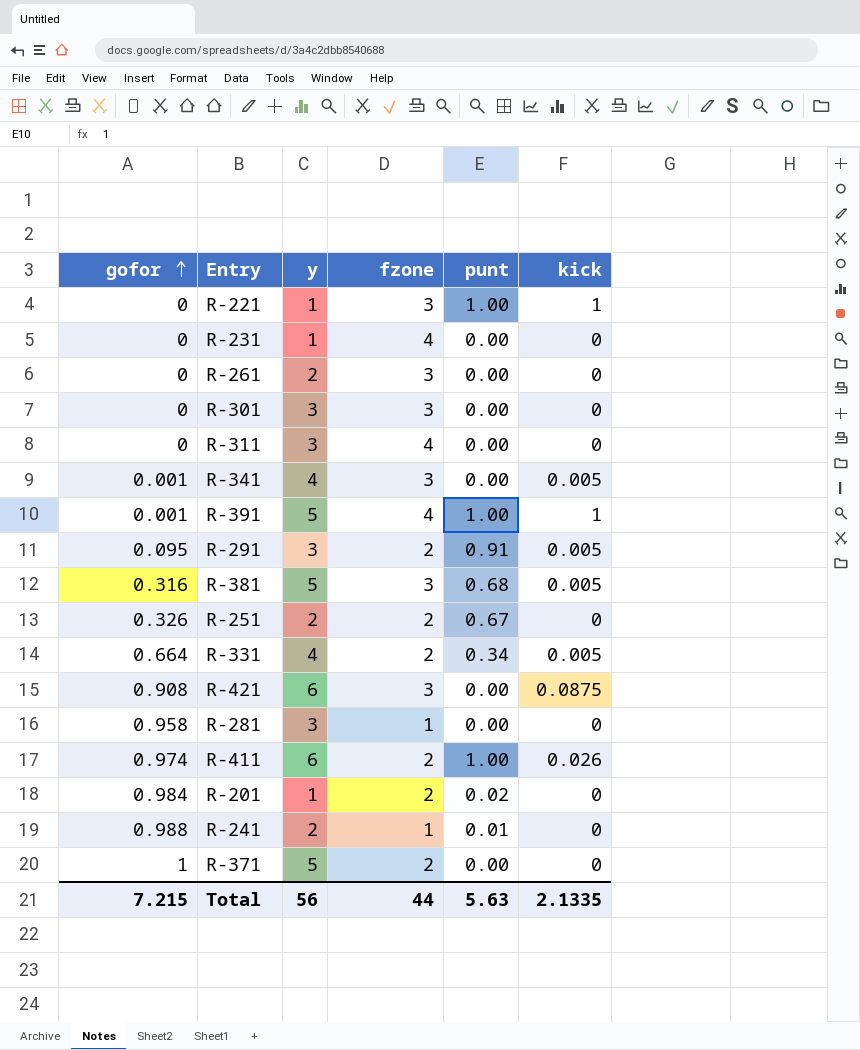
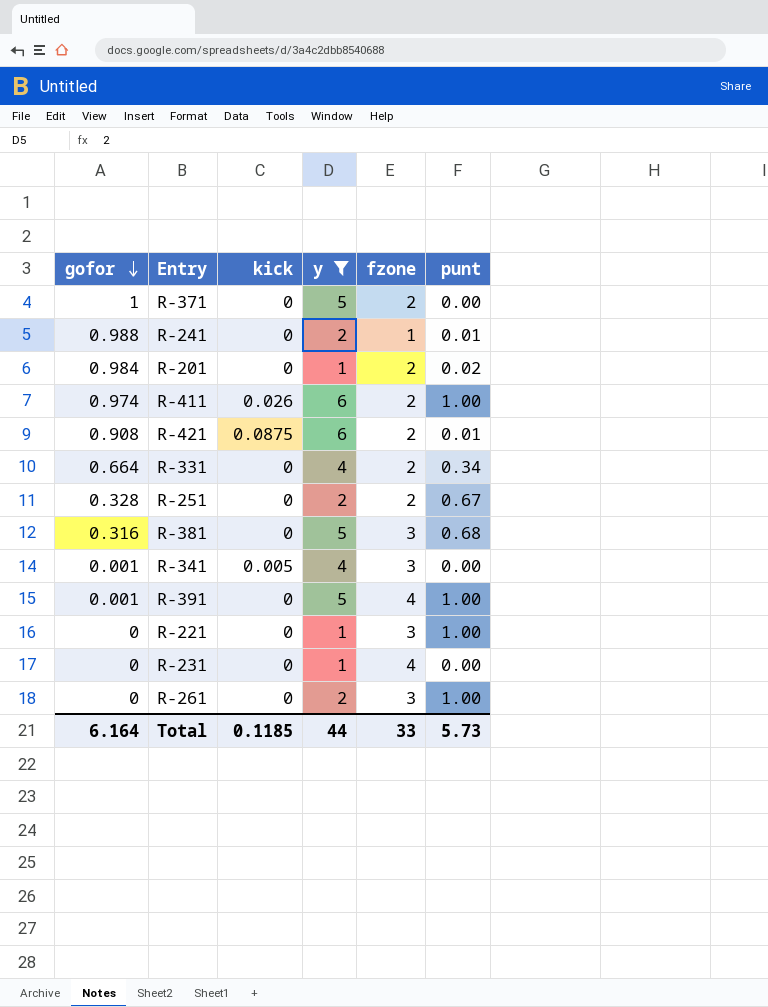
filter: none -> y != 3
row order: gofor ascending -> gofor descending
column kick | position: 6 -> 3
R-421 | fzone: 3 -> 2
R-421 | punt: 0.00 -> 0.01
R-331 | kick: 0.005 -> 0
R-251 | gofor: 0.326 -> 0.328
R-381 | kick: 0.005 -> 0
R-391 | kick: 1 -> 0
R-221 | kick: 1 -> 0
R-261 | punt: 0.00 -> 1.00
Total | gofor: 7.215 -> 6.164
Total | kick: 2.1335 -> 0.1185
Total | y: 56 -> 44
Total | fzone: 44 -> 33
Total | punt: 5.63 -> 5.73

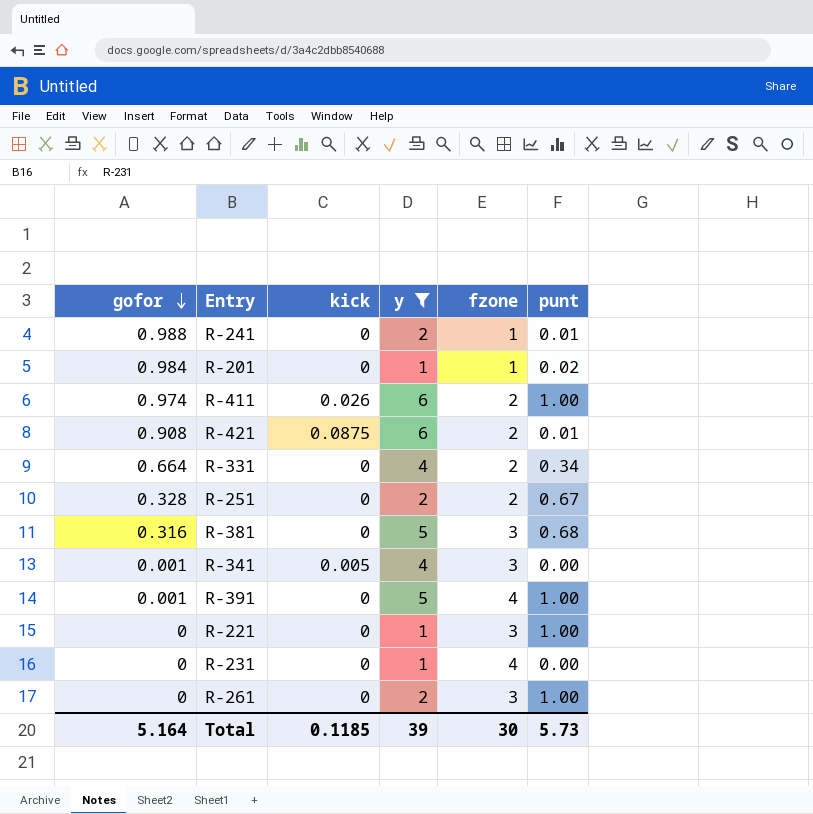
row R-371: 1 | 0 | 5 | 2 | 0.00 -> none
R-201 | fzone: 2 -> 1
Total | gofor: 6.164 -> 5.164
Total | y: 44 -> 39
Total | fzone: 33 -> 30

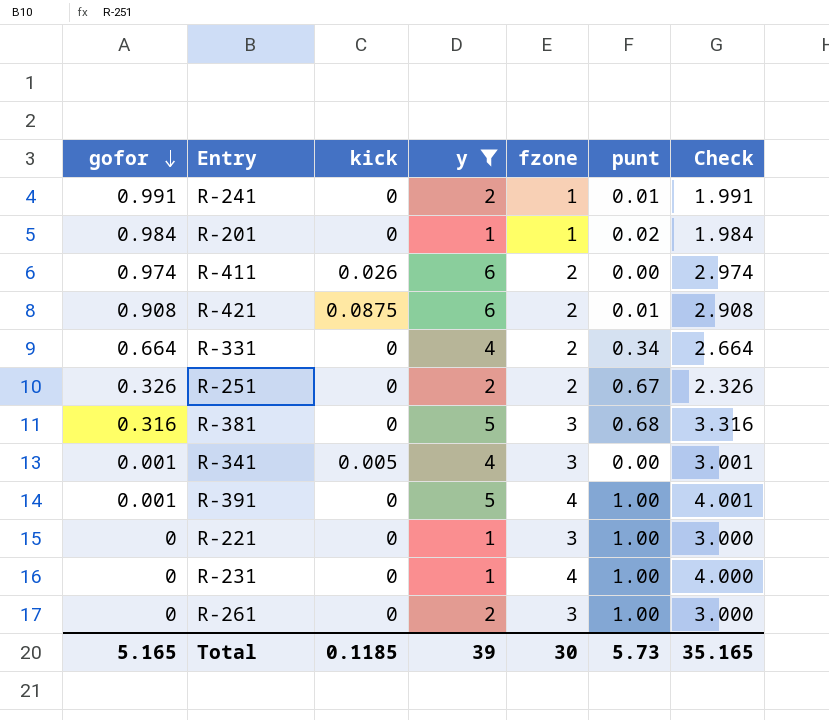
column Check | formula: none -> [gofor] + [fzone]
R-241 | gofor: 0.988 -> 0.991
R-411 | punt: 1.00 -> 0.00
R-251 | gofor: 0.328 -> 0.326
R-231 | punt: 0.00 -> 1.00
Total | gofor: 5.164 -> 5.165

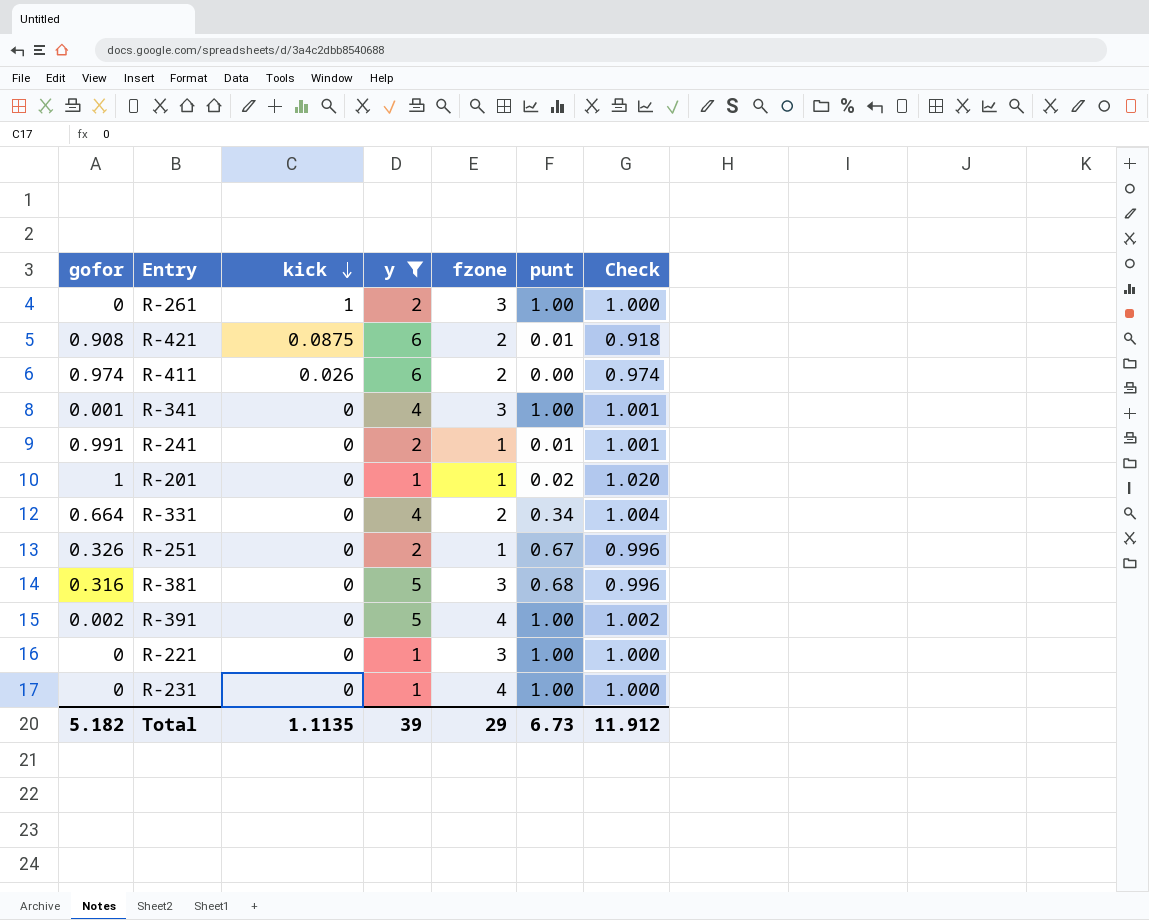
row order: gofor descending -> kick descending
column Check | formula: [gofor] + [fzone] -> [gofor] + [punt]
R-261 | kick: 0 -> 1
R-341 | kick: 0.005 -> 0
R-341 | punt: 0.00 -> 1.00
R-201 | gofor: 0.984 -> 1
R-251 | fzone: 2 -> 1
R-391 | gofor: 0.001 -> 0.002
Total | gofor: 5.165 -> 5.182
Total | kick: 0.1185 -> 1.1135
Total | fzone: 30 -> 29
Total | punt: 5.73 -> 6.73
Total | Check: 35.165 -> 11.912

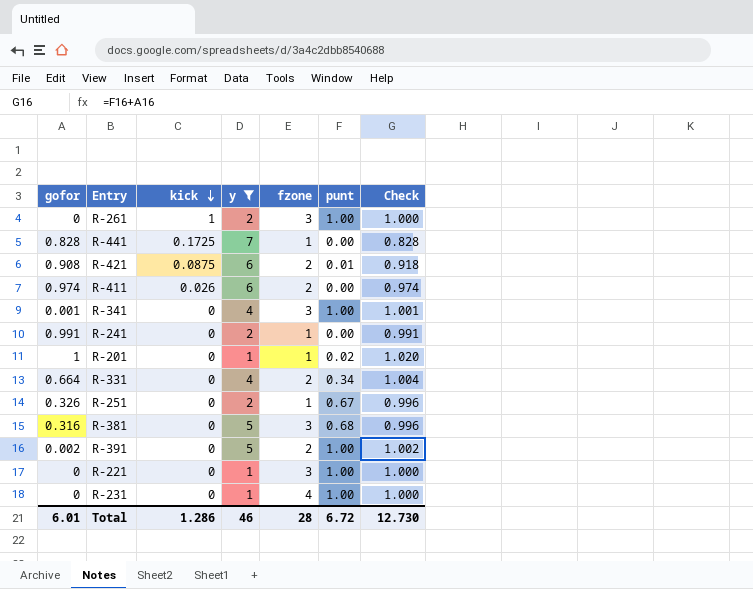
row R-441: none -> 0.828 | 0.1725 | 7 | 1 | 0.00 | 0.828
R-241 | punt: 0.01 -> 0.00
R-241 | Check: 1.001 -> 0.991
R-391 | fzone: 4 -> 2
Total | gofor: 5.182 -> 6.01
Total | kick: 1.1135 -> 1.286
Total | y: 39 -> 46
Total | fzone: 29 -> 28
Total | punt: 6.73 -> 6.72
Total | Check: 11.912 -> 12.730

